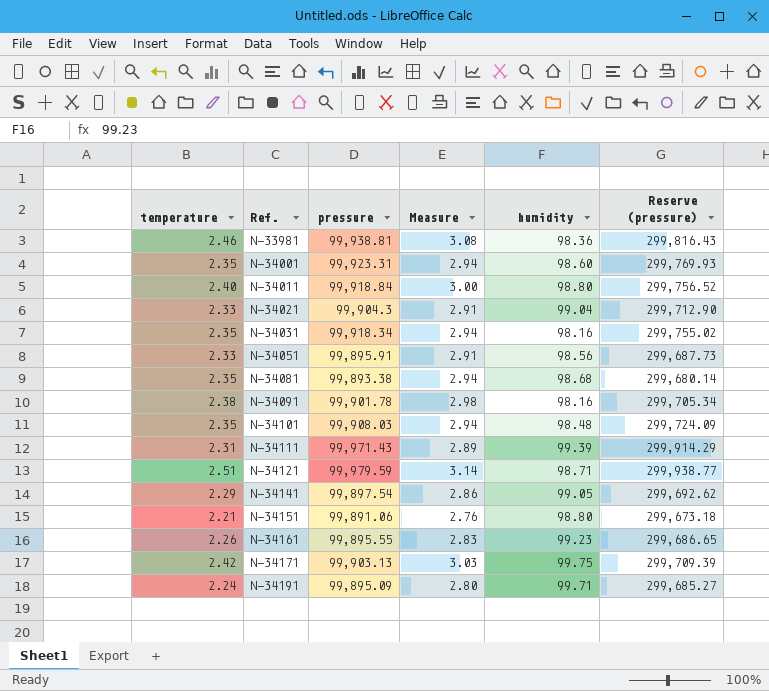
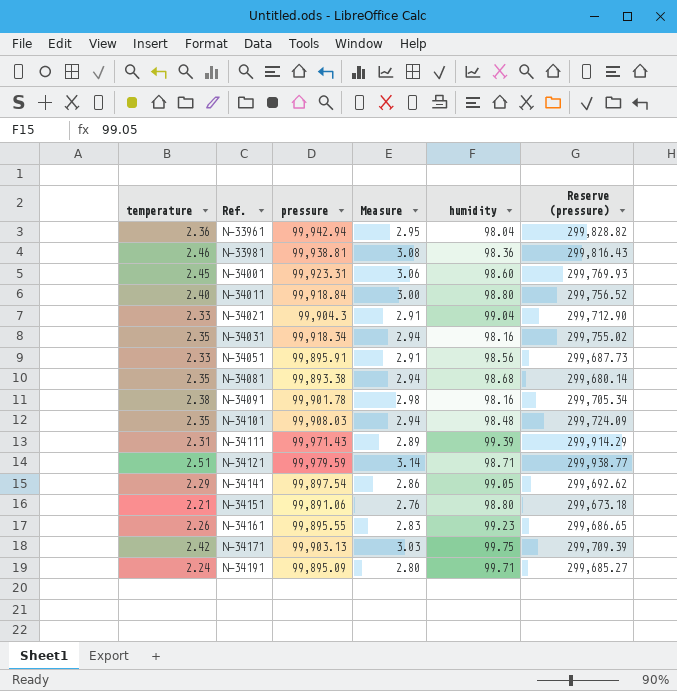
row N-33961: none -> 2.36 | 99,942.94 | 2.95 | 98.04 | 299,828.82
N-34001 | temperature: 2.35 -> 2.45
N-34001 | Measure: 2.94 -> 3.06

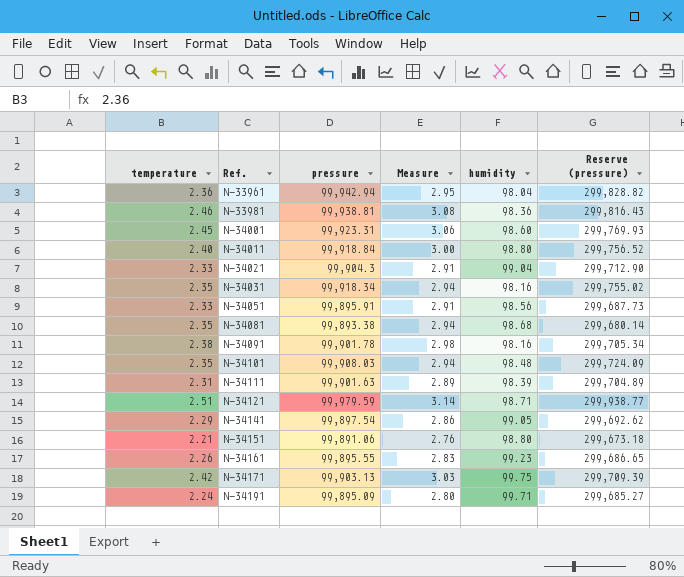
N-34111 | pressure: 99,971.43 -> 99,901.63
N-34111 | humidity: 99.39 -> 98.39
N-34111 | Reserve (pressure): 299,914.29 -> 299,704.89

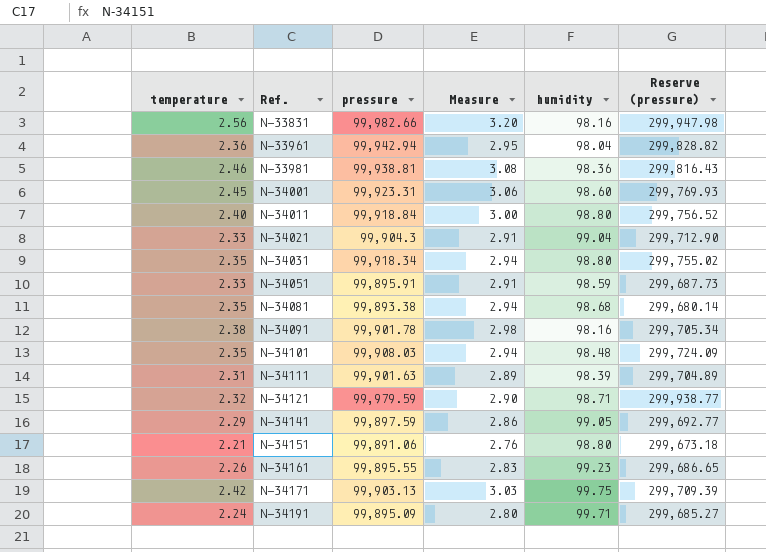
row N-33831: none -> 2.56 | 99,982.66 | 3.20 | 98.16 | 299,947.98
N-34031 | humidity: 98.16 -> 98.80
N-34051 | humidity: 98.56 -> 98.59
N-34121 | temperature: 2.51 -> 2.32
N-34121 | Measure: 3.14 -> 2.90
N-34141 | pressure: 99,897.54 -> 99,897.59
N-34141 | Reserve (pressure): 299,692.62 -> 299,692.77

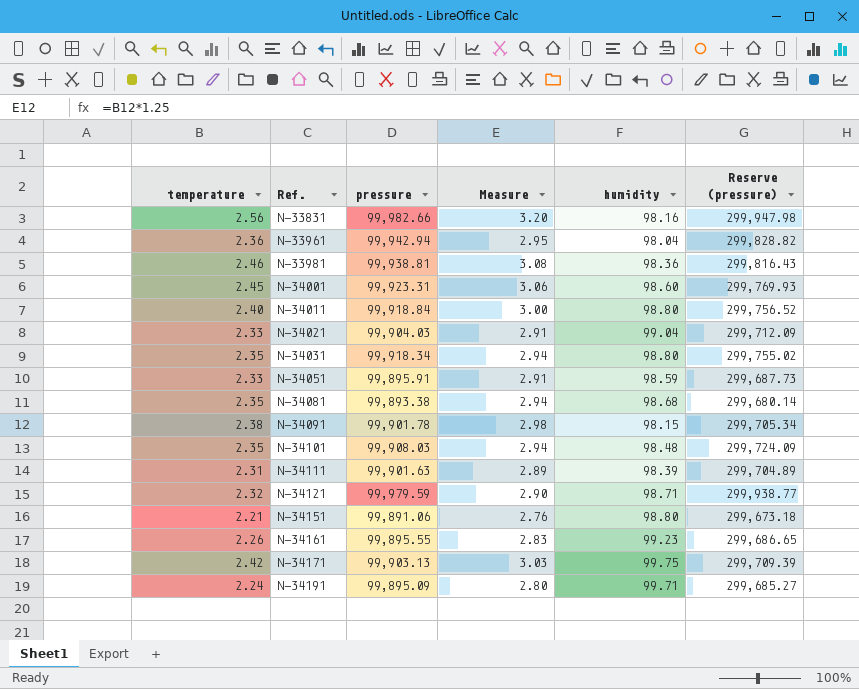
row N-34141: 2.29 | 99,897.59 | 2.86 | 99.05 | 299,692.77 -> none
N-34021 | pressure: 99,904.3 -> 99,904.03
N-34021 | Reserve (pressure): 299,712.90 -> 299,712.09
N-34091 | humidity: 98.16 -> 98.15

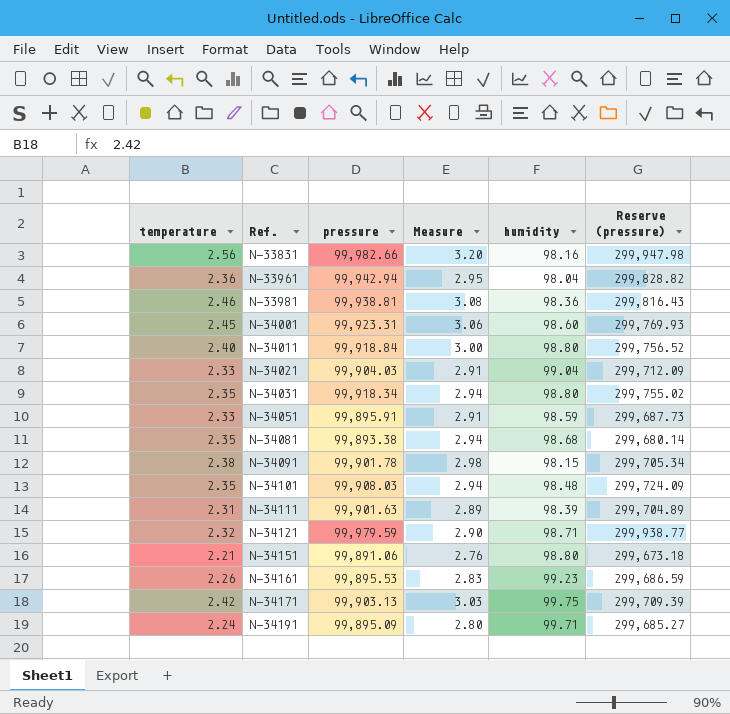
N-34161 | pressure: 99,895.55 -> 99,895.53
N-34161 | Reserve (pressure): 299,686.65 -> 299,686.59

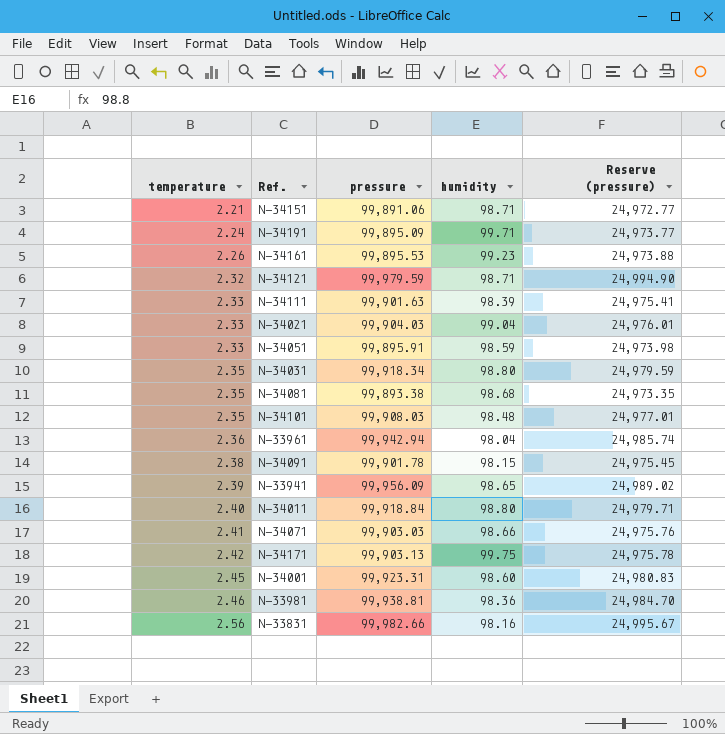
row order: Ref. ascending -> temperature ascending
column Measure | formula: [temperature] * 1.25 -> none
column Reserve (pressure) | formula: [pressure] * 3 -> [pressure] * 0.25
N-34151 | humidity: 98.80 -> 98.71
N-34111 | temperature: 2.31 -> 2.33
row N-33941: none -> 2.39 | 99,956.09 | 98.65 | 24,989.02
row N-34071: none -> 2.41 | 99,903.03 | 98.66 | 24,975.76

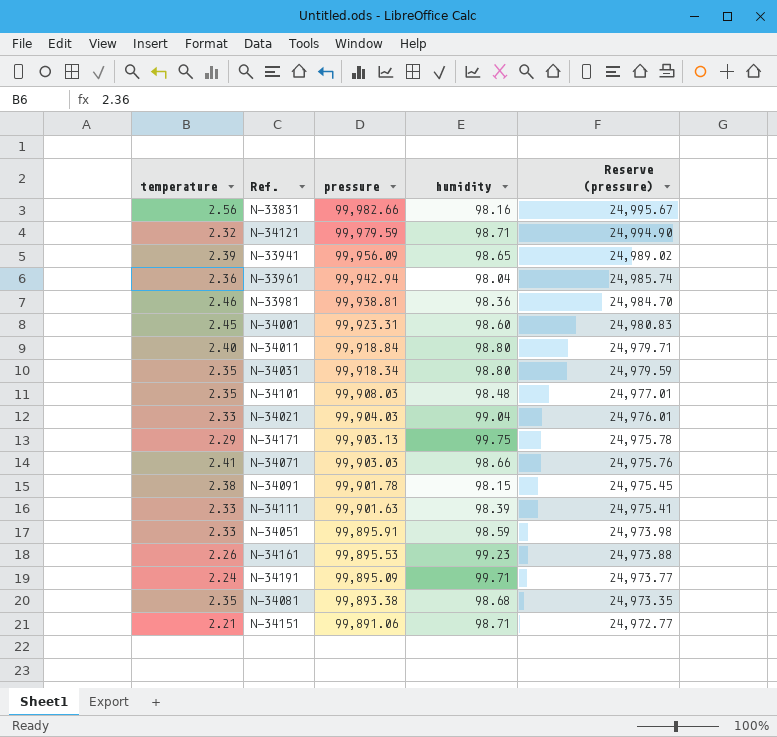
row order: temperature ascending -> pressure descending
N-34171 | temperature: 2.42 -> 2.29

